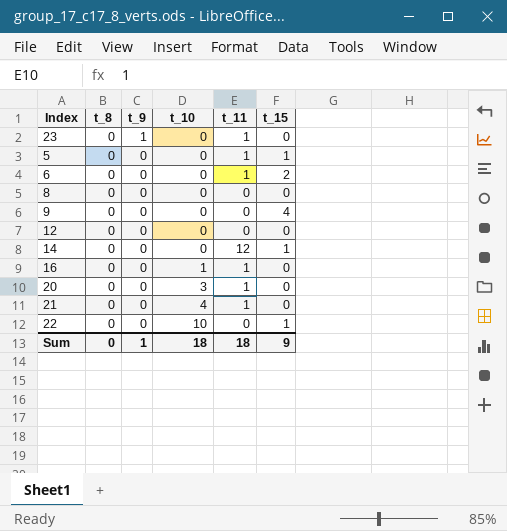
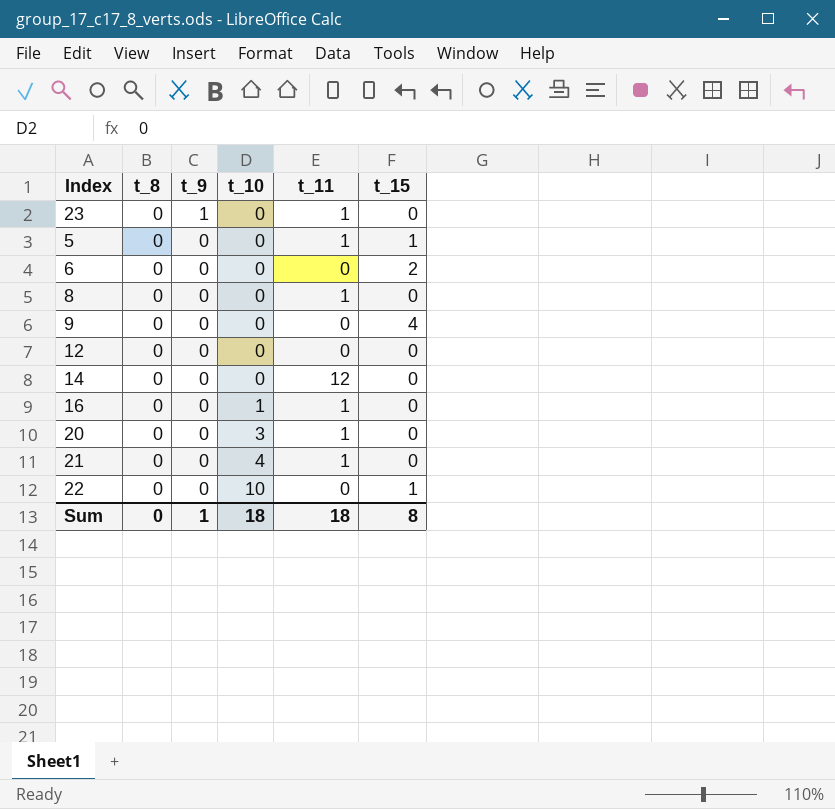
6 | t_11: 1 -> 0
8 | t_11: 0 -> 1
14 | t_15: 1 -> 0
Sum | t_15: 9 -> 8

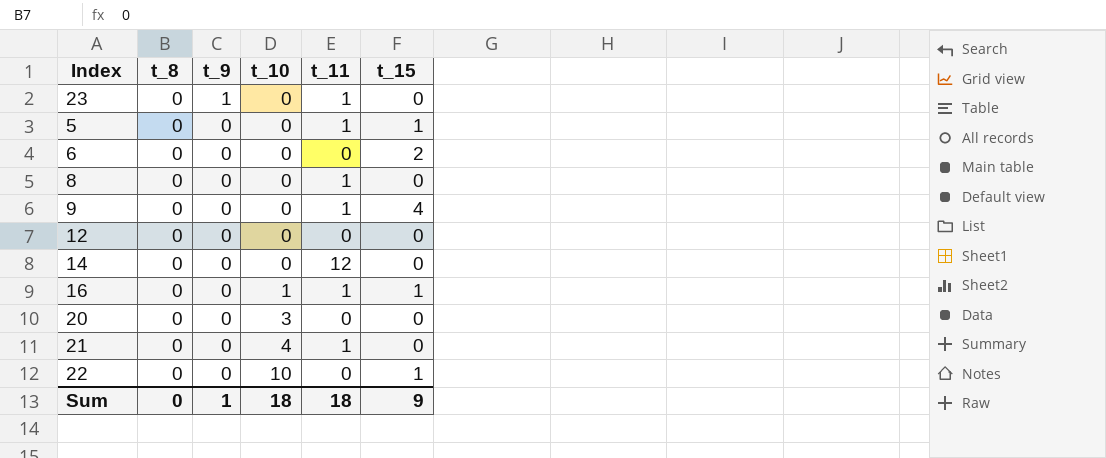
9 | t_11: 0 -> 1
16 | t_15: 0 -> 1
20 | t_11: 1 -> 0
Sum | t_15: 8 -> 9

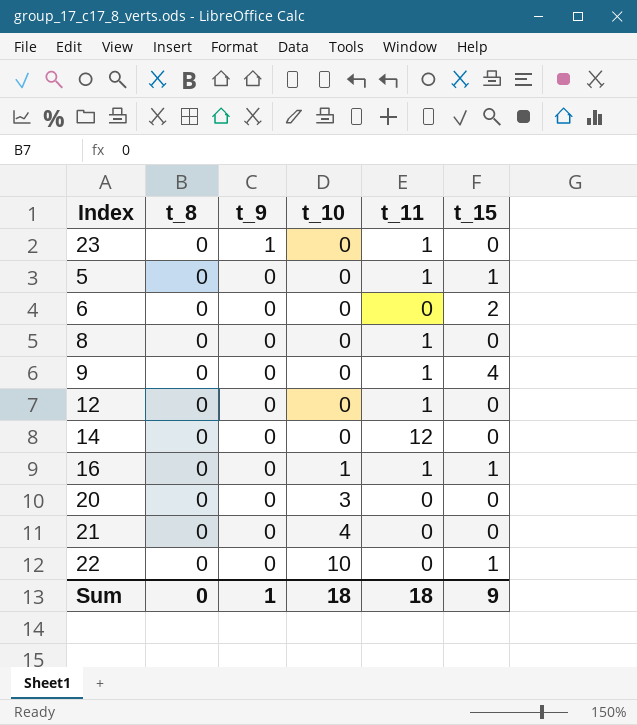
12 | t_11: 0 -> 1
21 | t_11: 1 -> 0

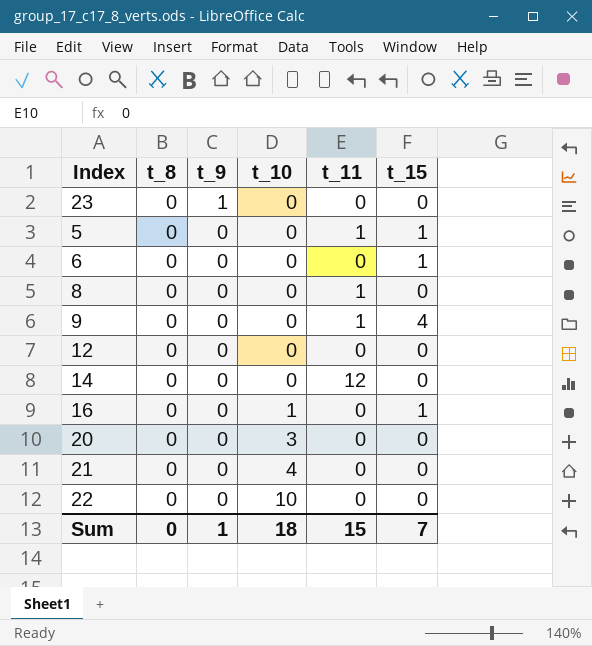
23 | t_11: 1 -> 0
6 | t_15: 2 -> 1
12 | t_11: 1 -> 0
16 | t_11: 1 -> 0
22 | t_15: 1 -> 0
Sum | t_11: 18 -> 15
Sum | t_15: 9 -> 7

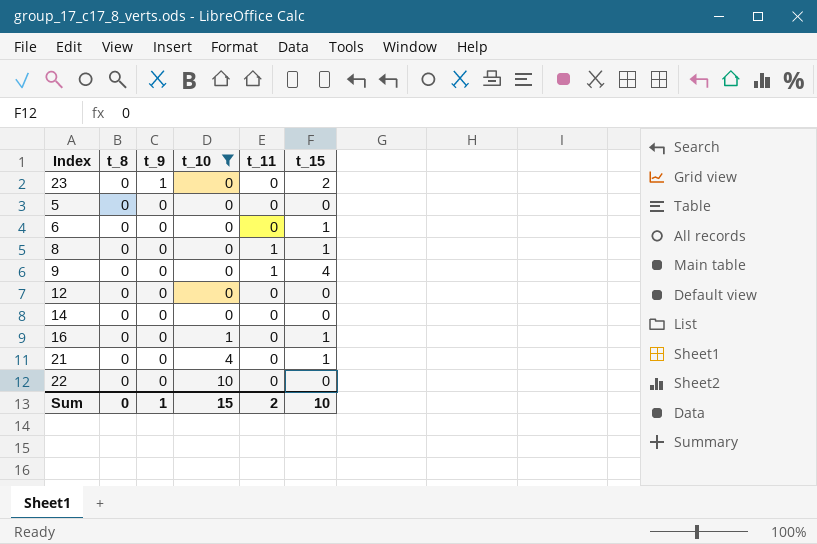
filter: none -> t_10 != 3
23 | t_15: 0 -> 2
5 | t_11: 1 -> 0
5 | t_15: 1 -> 0
8 | t_15: 0 -> 1
14 | t_11: 12 -> 0
21 | t_15: 0 -> 1
Sum | t_10: 18 -> 15
Sum | t_11: 15 -> 2
Sum | t_15: 7 -> 10

